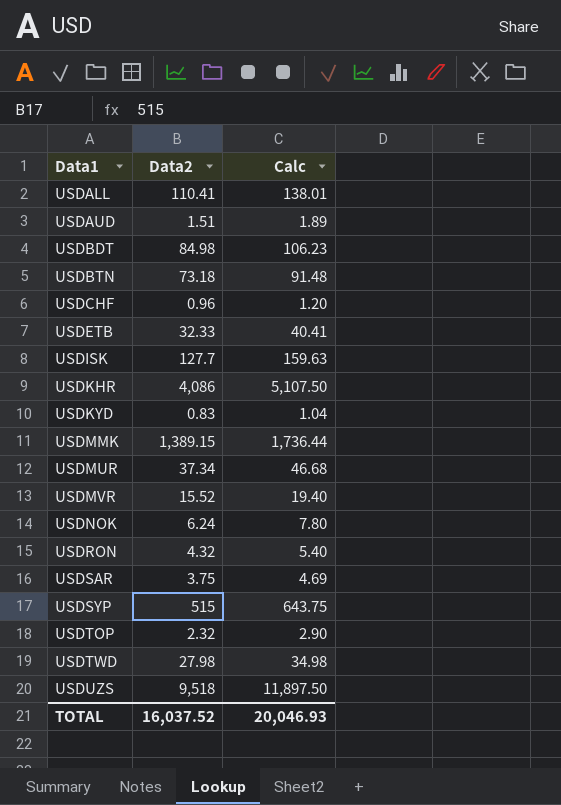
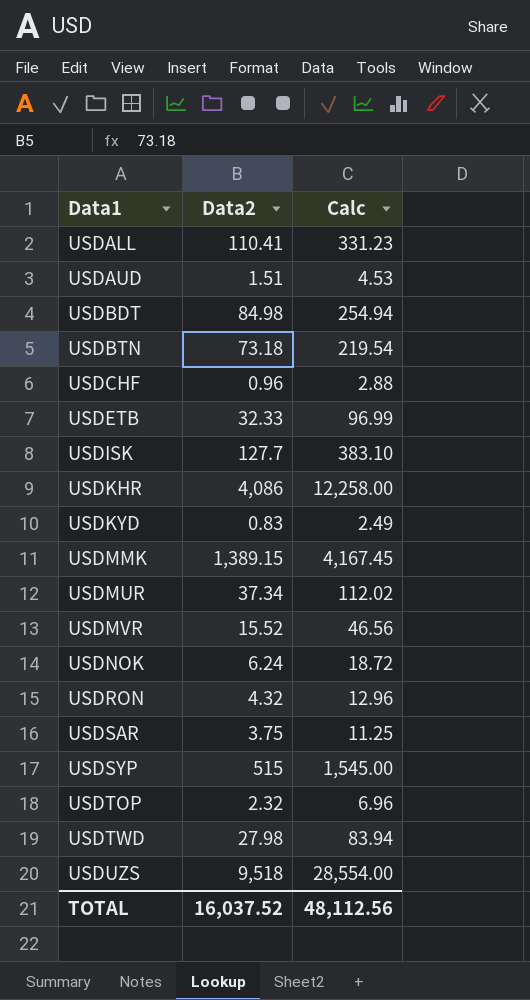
column Calc | formula: [Data2] * 1.25 -> [Data2] * 3
TOTAL | Calc: 20,046.93 -> 48,112.56

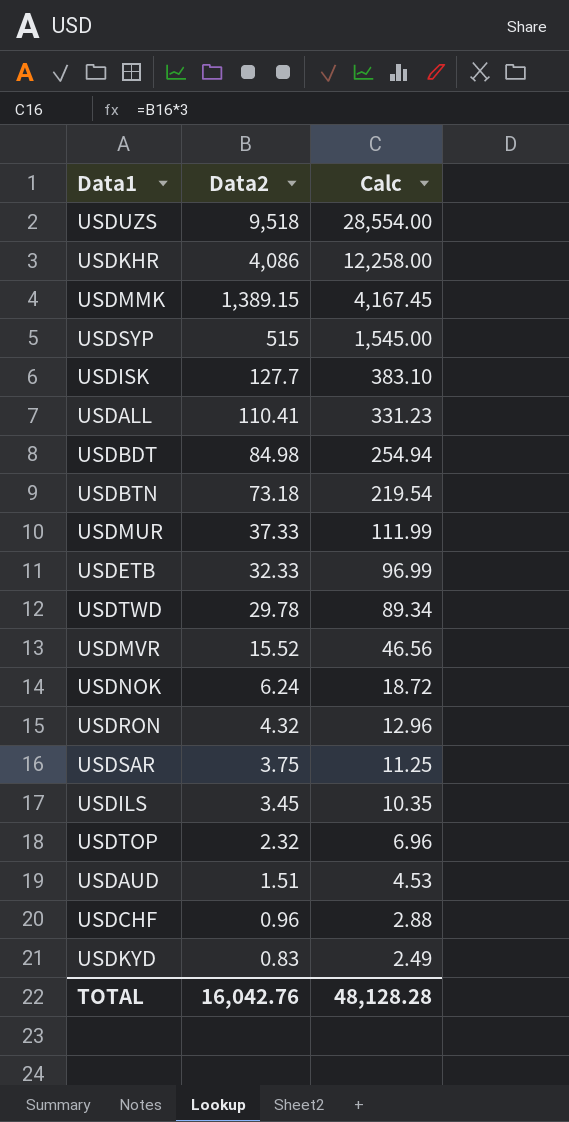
row order: Data1 ascending -> Data2 descending
USDMUR | Data2: 37.34 -> 37.33
USDMUR | Calc: 112.02 -> 111.99
USDTWD | Data2: 27.98 -> 29.78
USDTWD | Calc: 83.94 -> 89.34
row USDILS: none -> 3.45 | 10.35
TOTAL | Data2: 16,037.52 -> 16,042.76
TOTAL | Calc: 48,112.56 -> 48,128.28

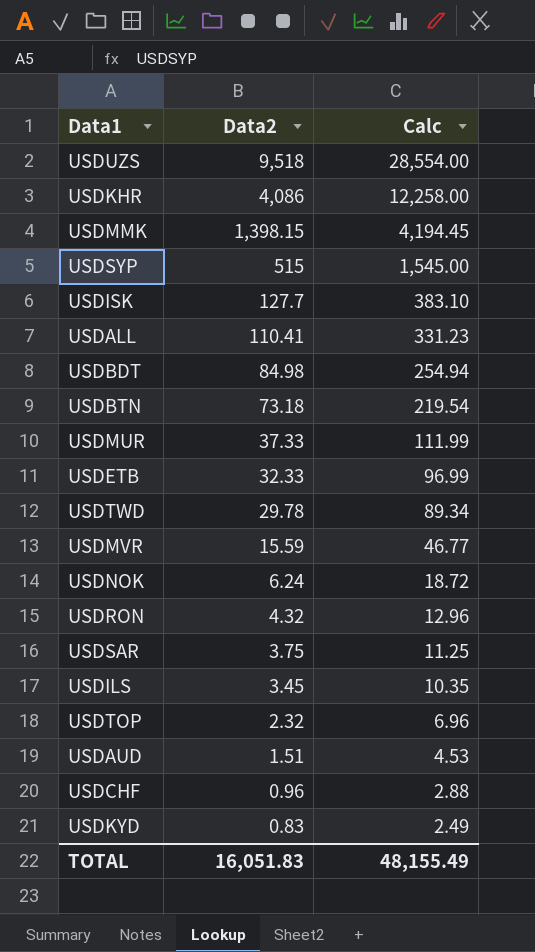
USDMMK | Data2: 1,389.15 -> 1,398.15
USDMMK | Calc: 4,167.45 -> 4,194.45
USDMVR | Data2: 15.52 -> 15.59
USDMVR | Calc: 46.56 -> 46.77
TOTAL | Data2: 16,042.76 -> 16,051.83
TOTAL | Calc: 48,128.28 -> 48,155.49

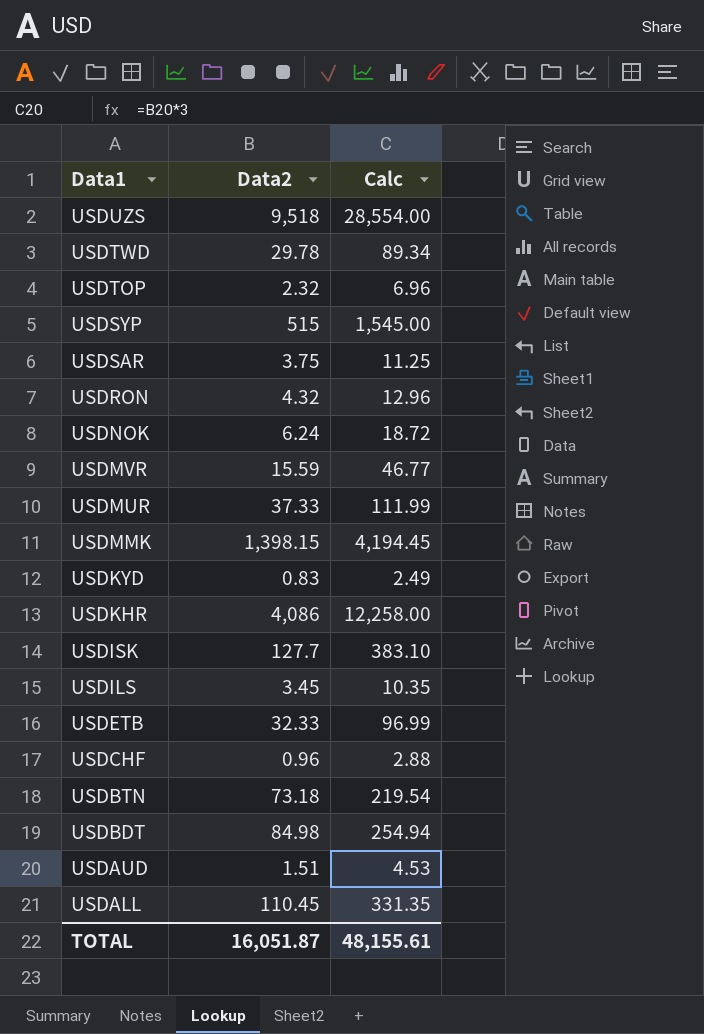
row order: Data2 descending -> Data1 descending
USDALL | Data2: 110.41 -> 110.45
USDALL | Calc: 331.23 -> 331.35
TOTAL | Data2: 16,051.83 -> 16,051.87
TOTAL | Calc: 48,155.49 -> 48,155.61

